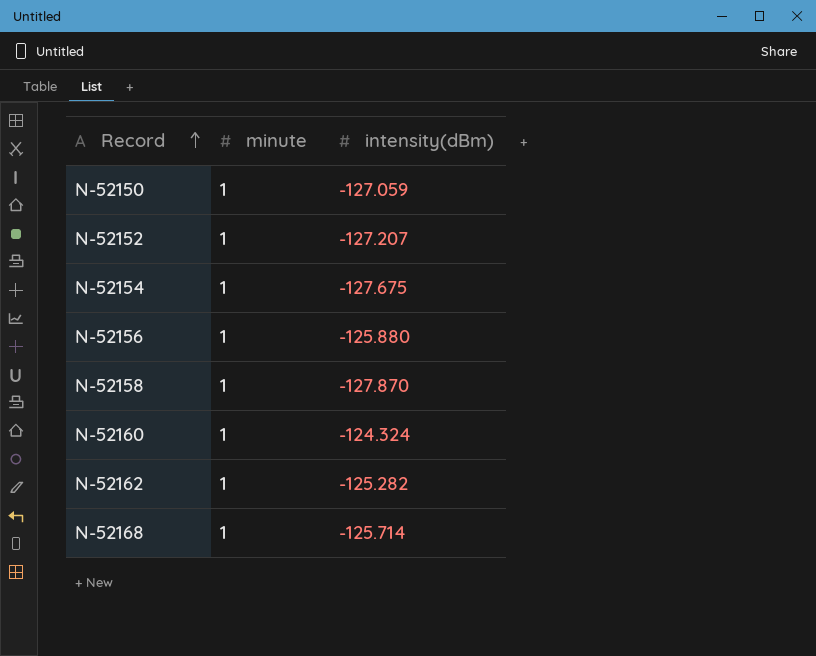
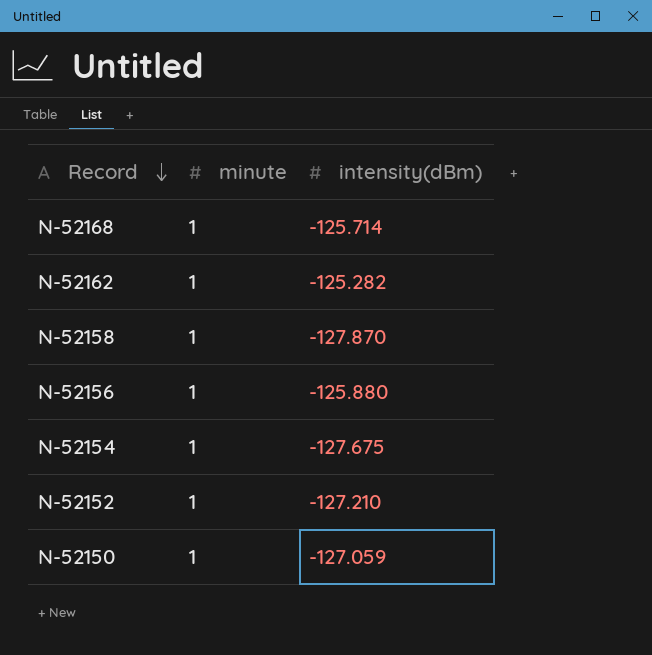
row order: Record ascending -> Record descending
row N-52160: 1 | -124.324 -> none
N-52152 | intensity(dBm): -127.207 -> -127.210

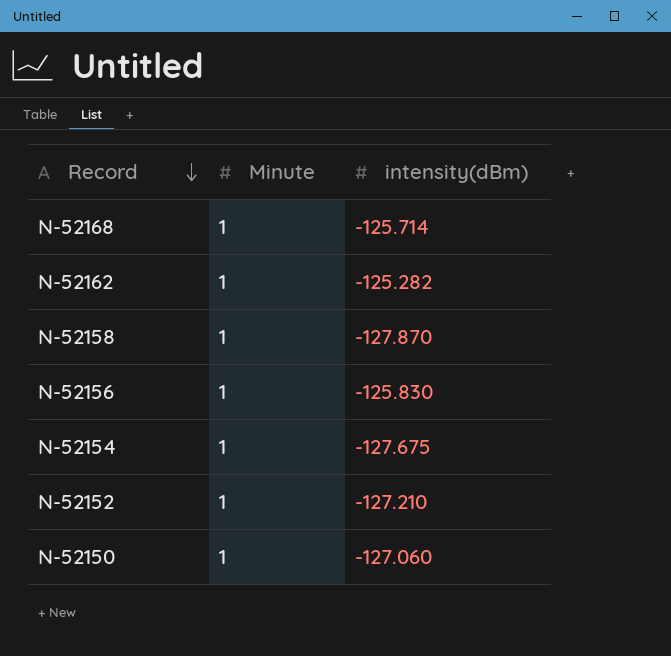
column name: minute -> Minute
N-52156 | intensity(dBm): -125.880 -> -125.830
N-52150 | intensity(dBm): -127.059 -> -127.060

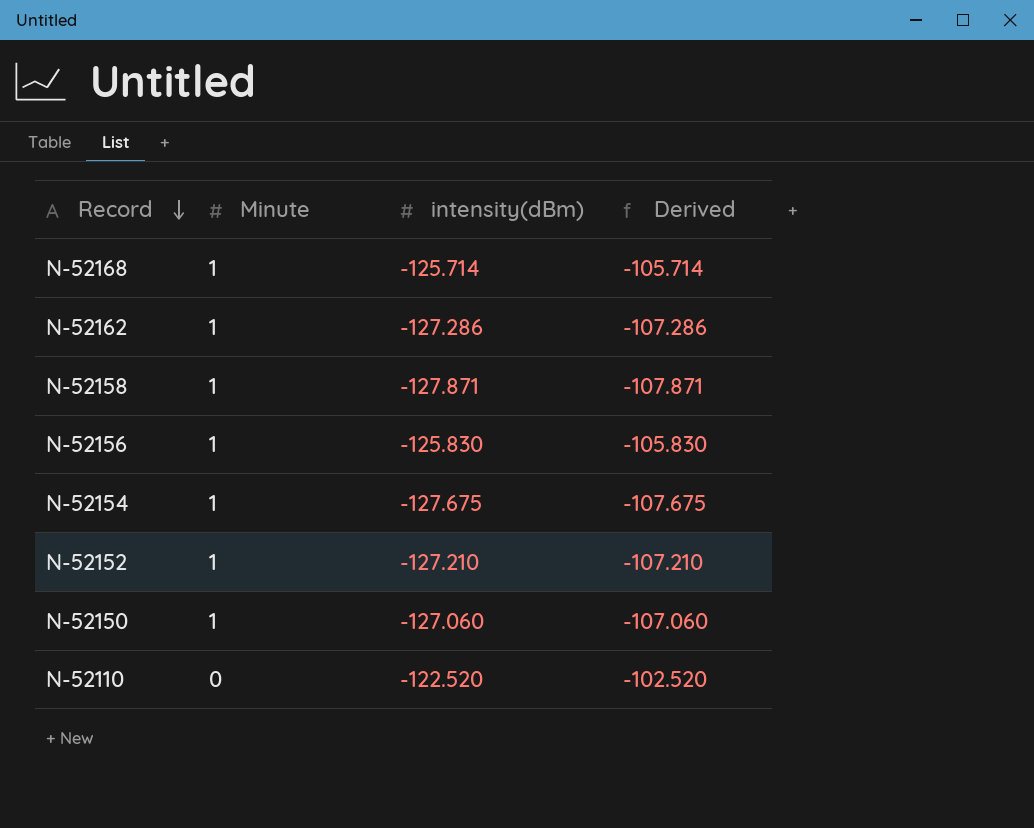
column Derived | formula: none -> [intensity(dBm)] + 20
N-52162 | intensity(dBm): -125.282 -> -127.286
N-52158 | intensity(dBm): -127.870 -> -127.871
row N-52110: none -> 0 | -122.520 | -102.520

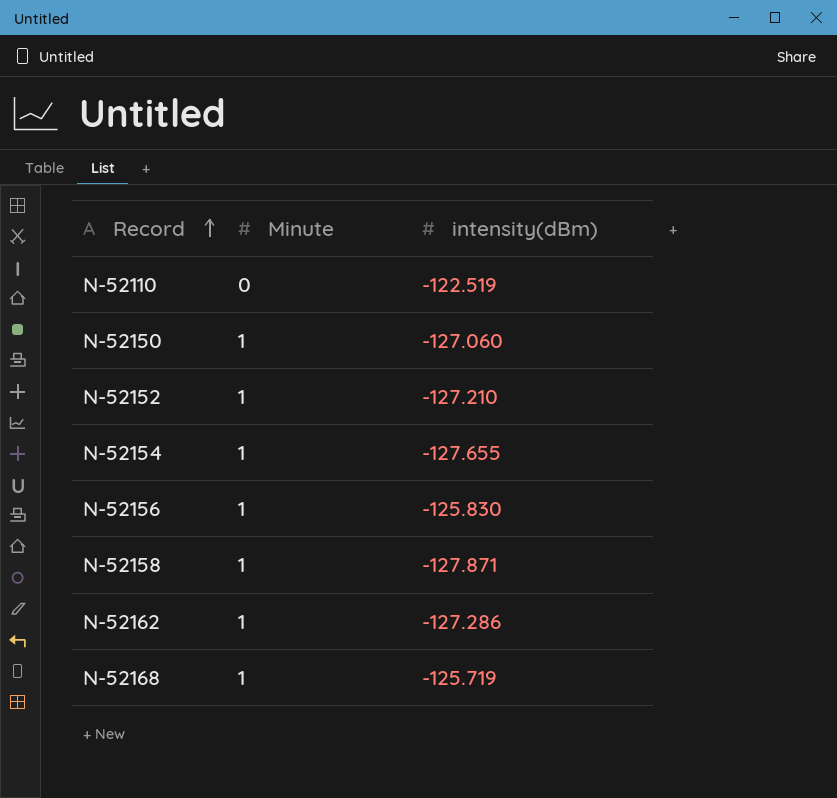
row order: Record descending -> Record ascending
column Derived | formula: [intensity(dBm)] + 20 -> none
N-52110 | intensity(dBm): -122.520 -> -122.519
N-52154 | intensity(dBm): -127.675 -> -127.655
N-52168 | intensity(dBm): -125.714 -> -125.719

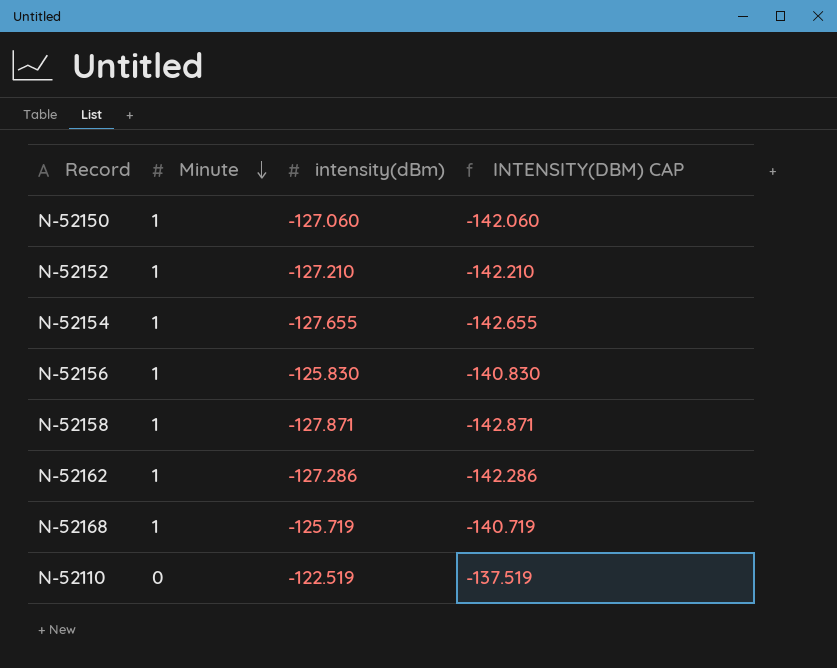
row order: Record ascending -> Minute descending
column INTENSITY(DBM) CAP | formula: none -> [intensity(dBm)] - 15

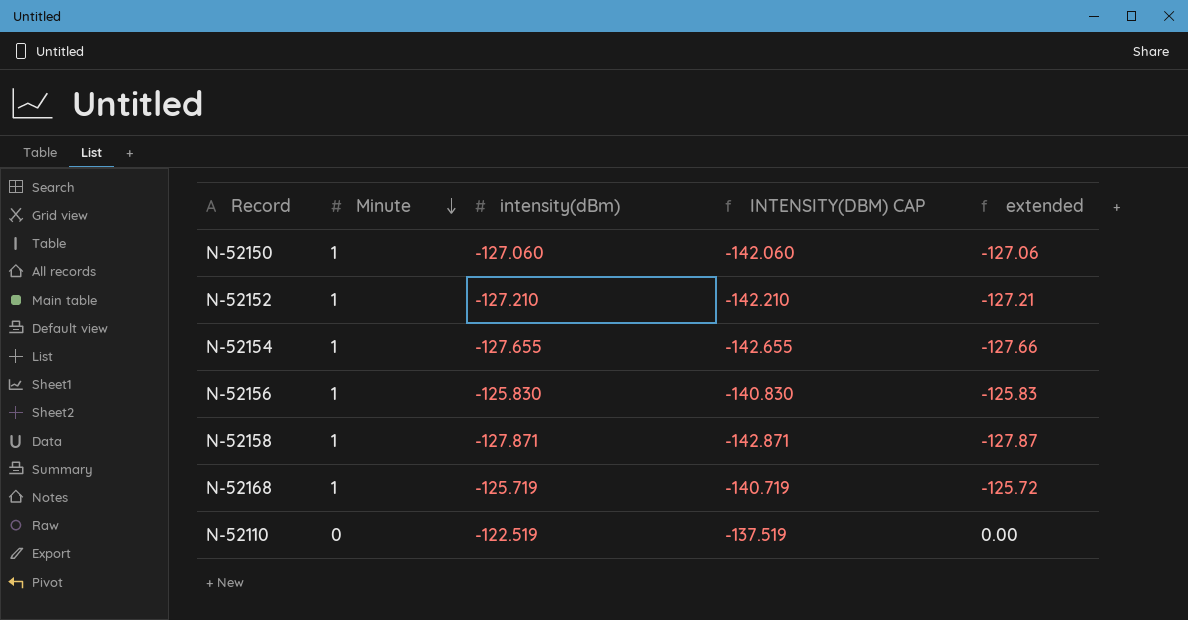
column extended | formula: none -> [Minute] * [intensity(dBm)]
row N-52162: 1 | -127.286 | -142.286 -> none

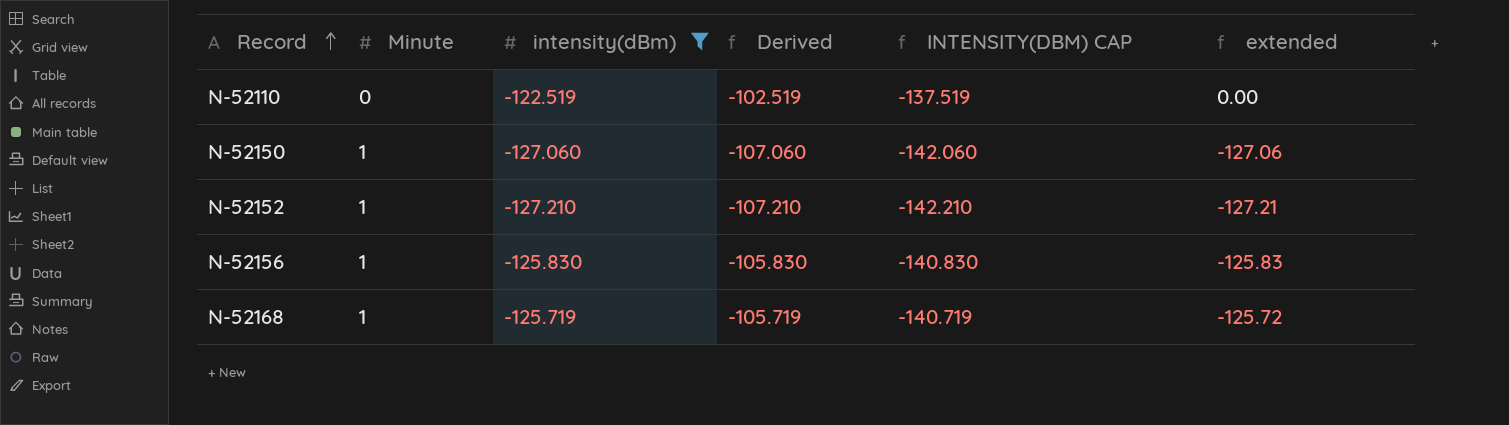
filter: none -> intensity(dBm) >= -127.210
row order: Minute descending -> Record ascending
column Derived | formula: none -> [intensity(dBm)] + 20

